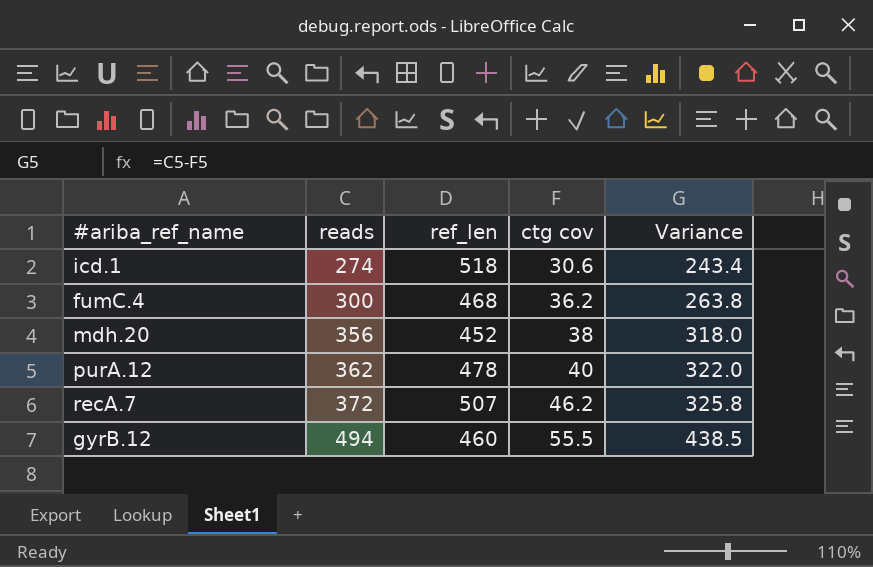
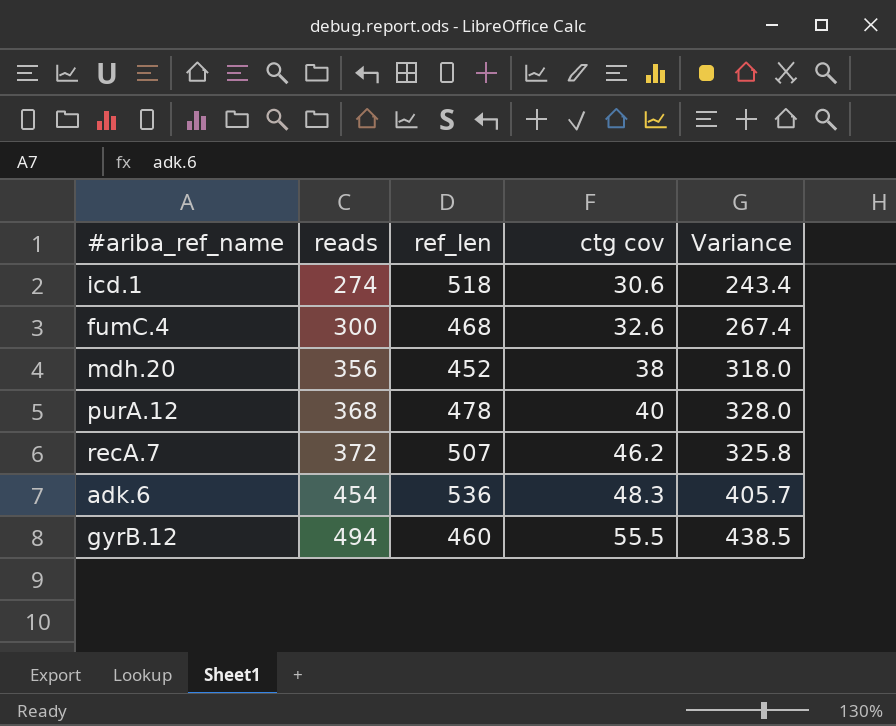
fumC.4 | ctg cov: 36.2 -> 32.6
fumC.4 | Variance: 263.8 -> 267.4
purA.12 | reads: 362 -> 368
purA.12 | Variance: 322.0 -> 328.0
row adk.6: none -> 454 | 536 | 48.3 | 405.7

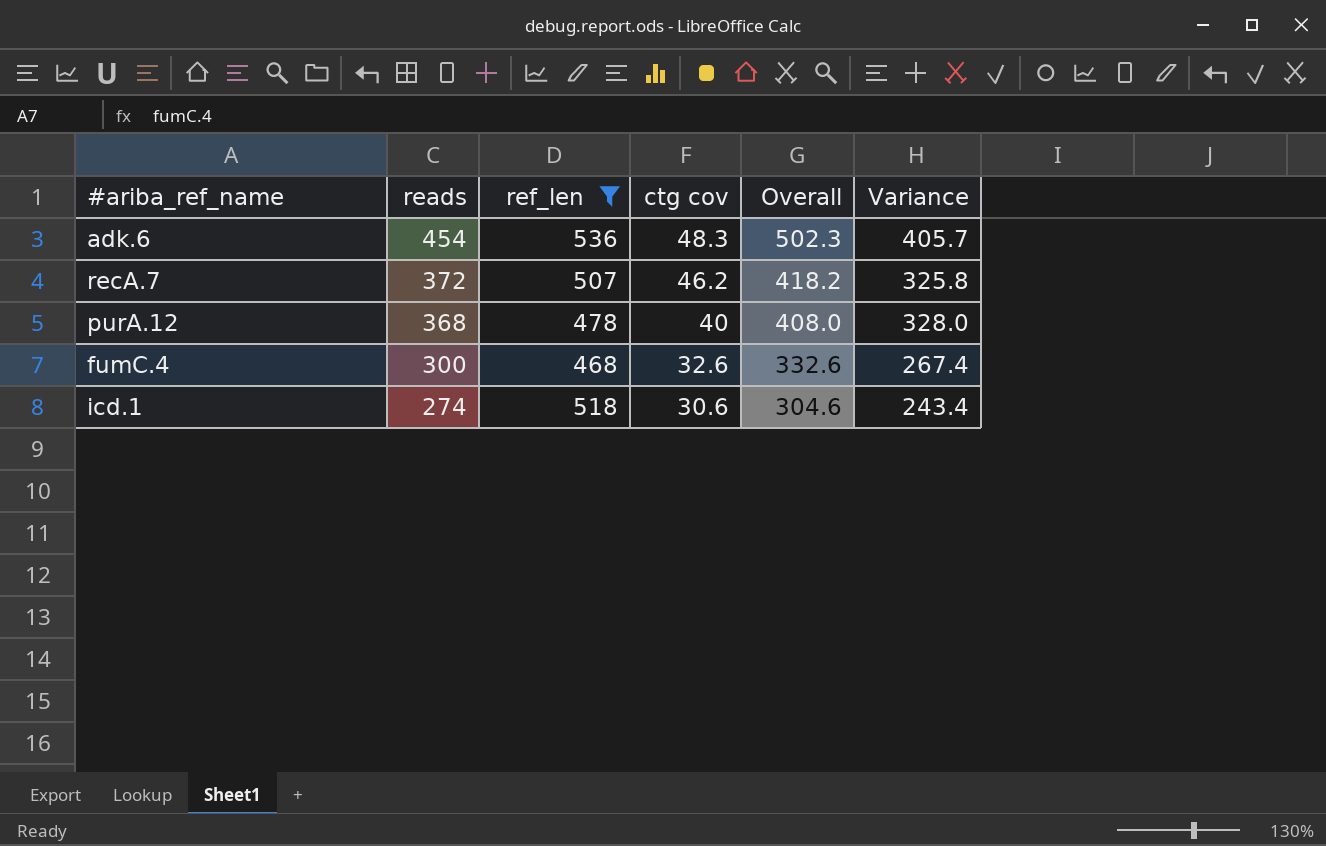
filter: none -> ref_len >= 468
row order: reads ascending -> reads descending
column Overall | formula: none -> [reads] + [ctg cov]

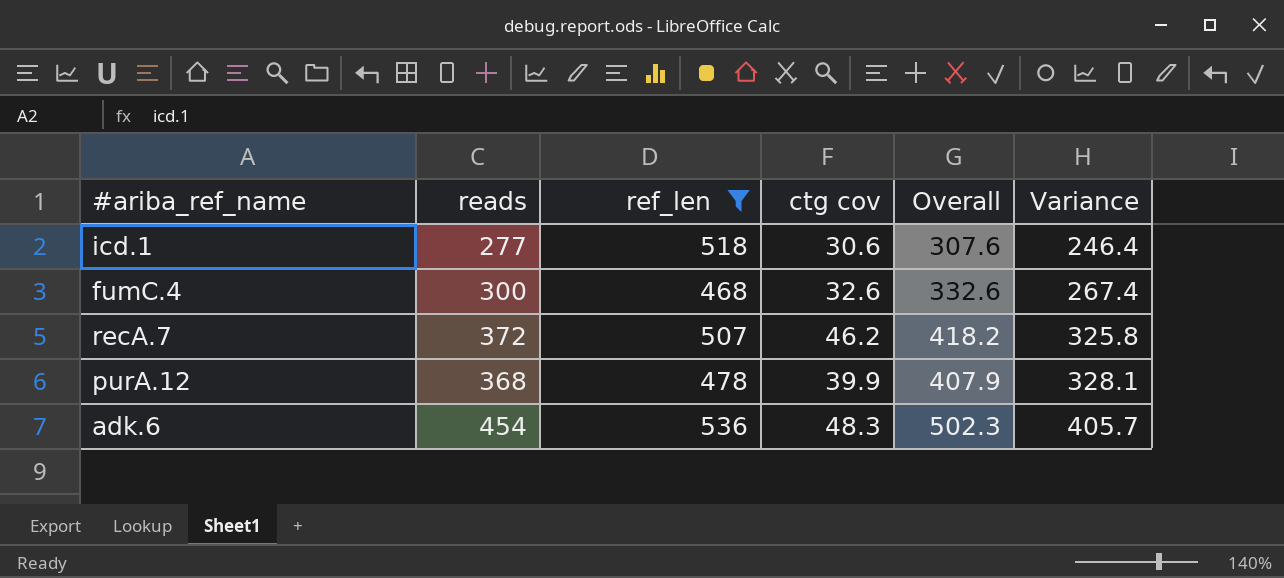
row order: reads descending -> Variance ascending
icd.1 | reads: 274 -> 277
icd.1 | Overall: 304.6 -> 307.6
icd.1 | Variance: 243.4 -> 246.4
purA.12 | ctg cov: 40 -> 39.9
purA.12 | Overall: 408.0 -> 407.9
purA.12 | Variance: 328.0 -> 328.1

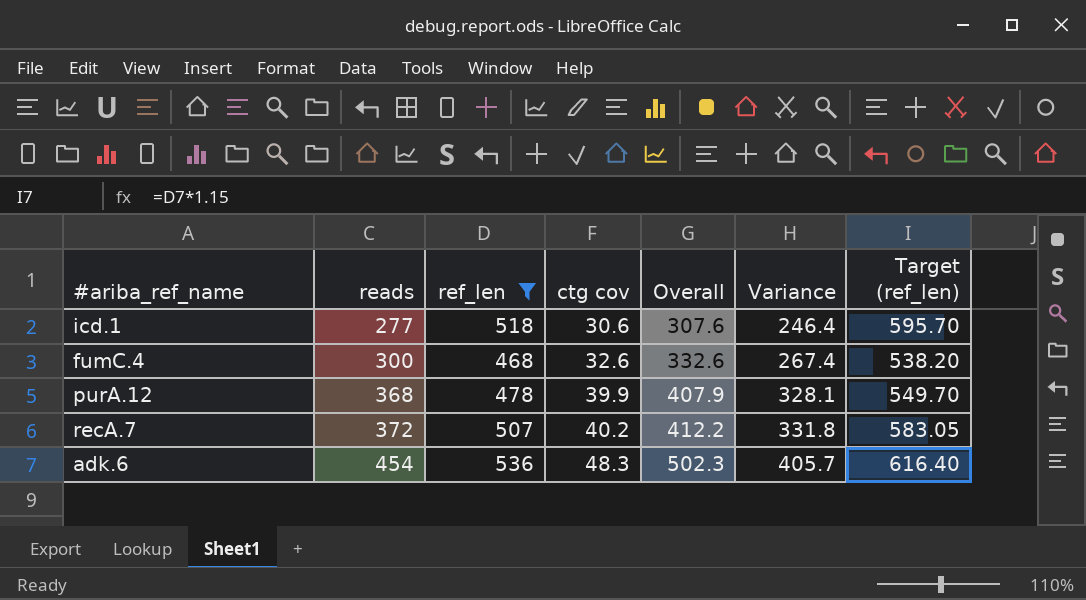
row order: Variance ascending -> reads ascending
column Target (ref_len) | formula: none -> [ref_len] * 1.15
recA.7 | ctg cov: 46.2 -> 40.2
recA.7 | Overall: 418.2 -> 412.2
recA.7 | Variance: 325.8 -> 331.8

